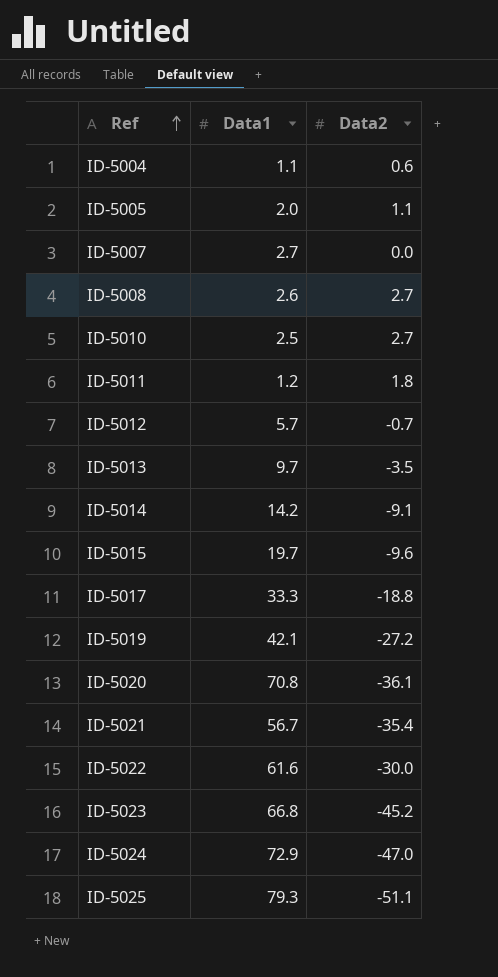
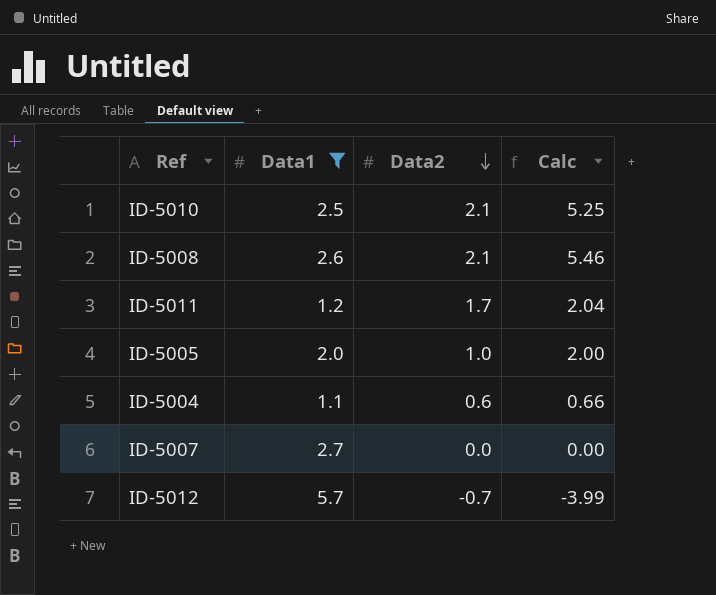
filter: none -> Data1 <= 5.7
row order: Ref ascending -> Data2 descending
column Calc | formula: none -> [Data1] * [Data2]
ID-5010 | Data2: 2.7 -> 2.1
ID-5008 | Data2: 2.7 -> 2.1
ID-5011 | Data2: 1.8 -> 1.7
ID-5005 | Data2: 1.1 -> 1.0

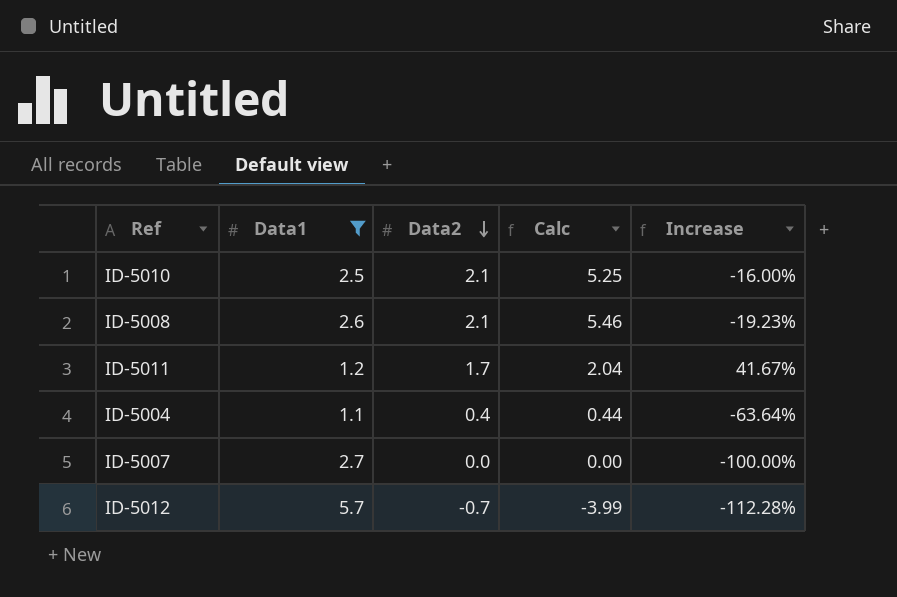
column Increase | formula: none -> ([Data2] - [Data1]) / [Data1]
row ID-5005: 2.0 | 1.0 | 2.00 -> none
ID-5004 | Data2: 0.6 -> 0.4
ID-5004 | Calc: 0.66 -> 0.44

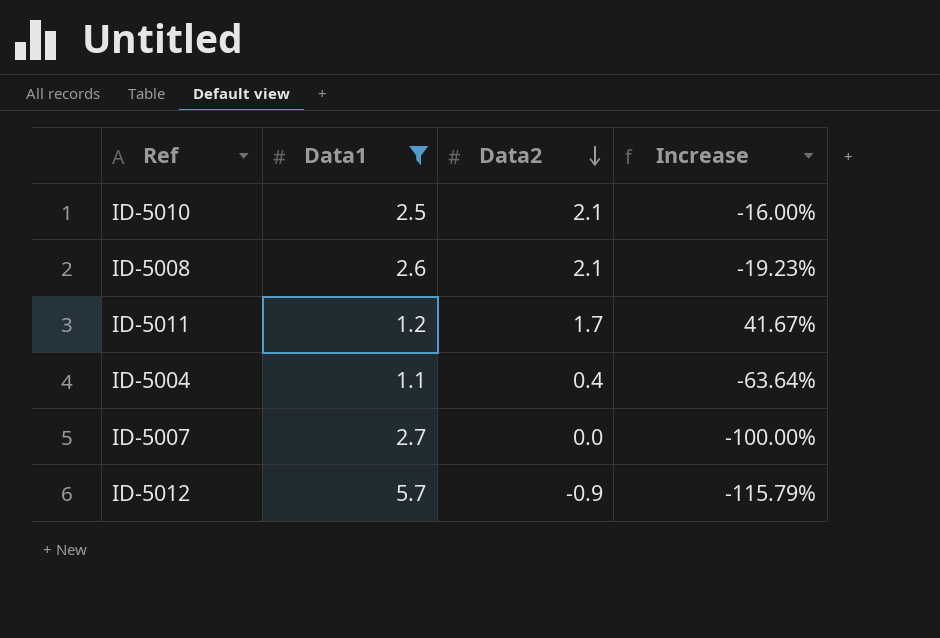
column Calc | formula: [Data1] * [Data2] -> none
ID-5012 | Data2: -0.7 -> -0.9
ID-5012 | Increase: -112.28% -> -115.79%

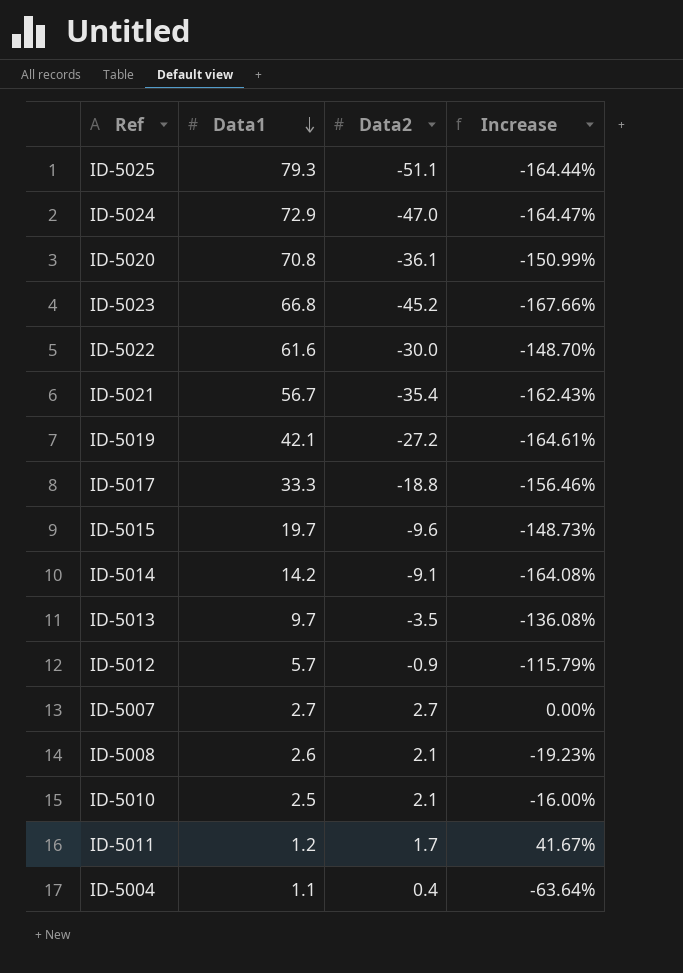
filter: Data1 <= 5.7 -> none
row order: Data2 descending -> Data1 descending
ID-5007 | Data2: 0.0 -> 2.7
ID-5007 | Increase: -100.00% -> 0.00%

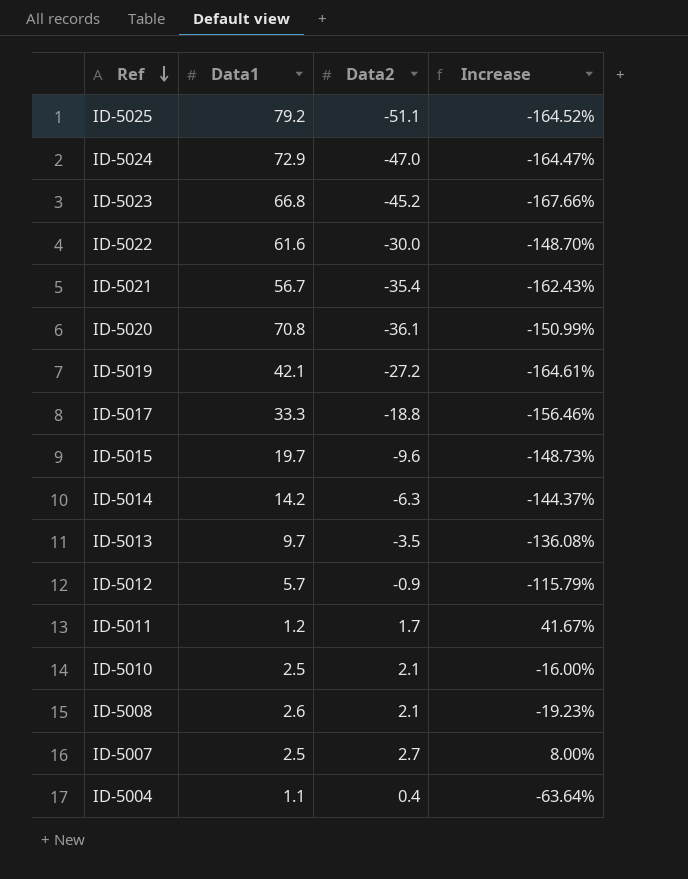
row order: Data1 descending -> Ref descending
ID-5025 | Data1: 79.3 -> 79.2
ID-5025 | Increase: -164.44% -> -164.52%
ID-5014 | Data2: -9.1 -> -6.3
ID-5014 | Increase: -164.08% -> -144.37%
ID-5007 | Data1: 2.7 -> 2.5
ID-5007 | Increase: 0.00% -> 8.00%

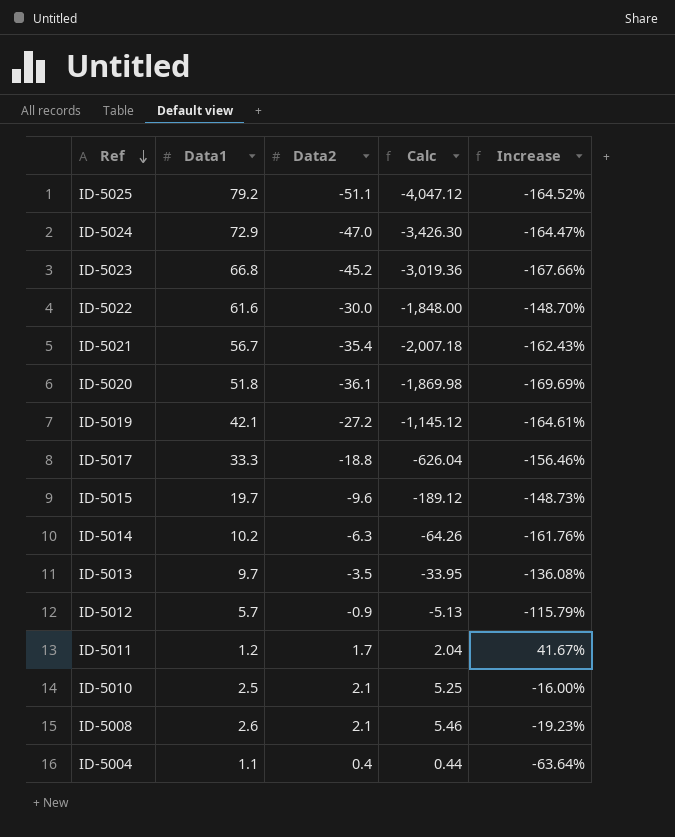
column Calc | formula: none -> [Data1] * [Data2]
row ID-5007: 2.5 | 2.7 | 8.00% -> none
ID-5020 | Data1: 70.8 -> 51.8
ID-5020 | Increase: -150.99% -> -169.69%
ID-5014 | Data1: 14.2 -> 10.2
ID-5014 | Increase: -144.37% -> -161.76%

